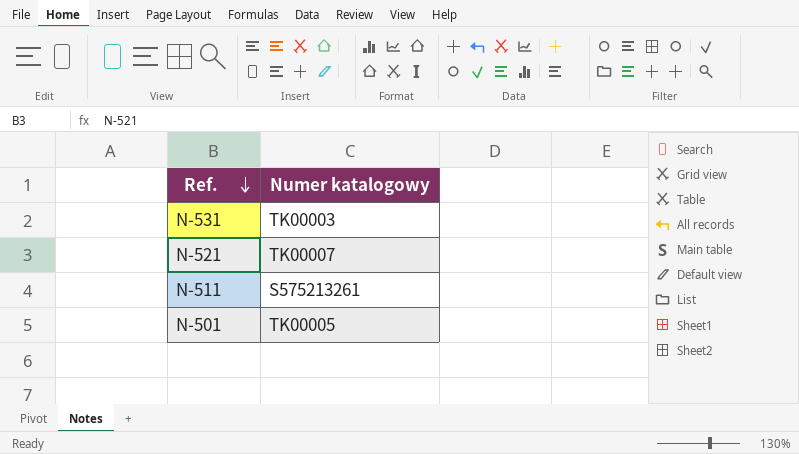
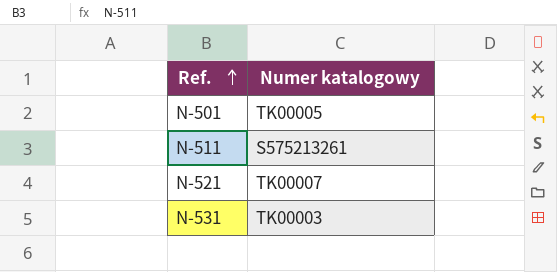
row order: Ref. descending -> Ref. ascending

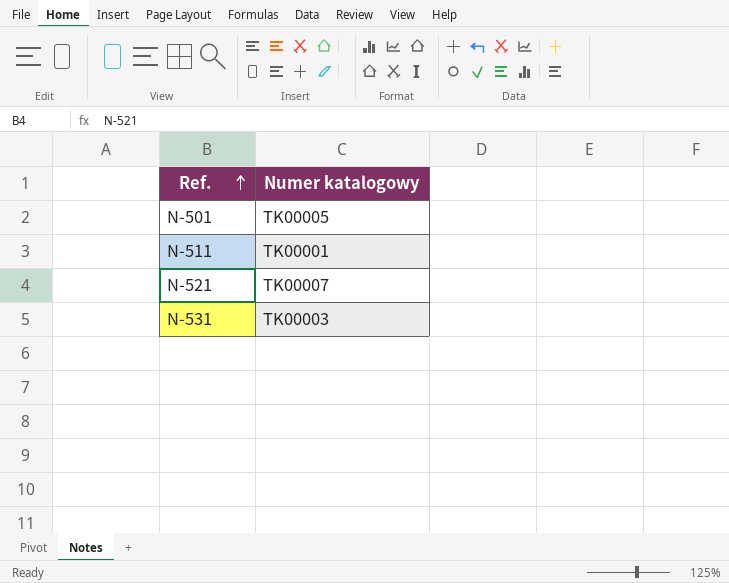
N-511 | Numer katalogowy: S575213261 -> TK00001

